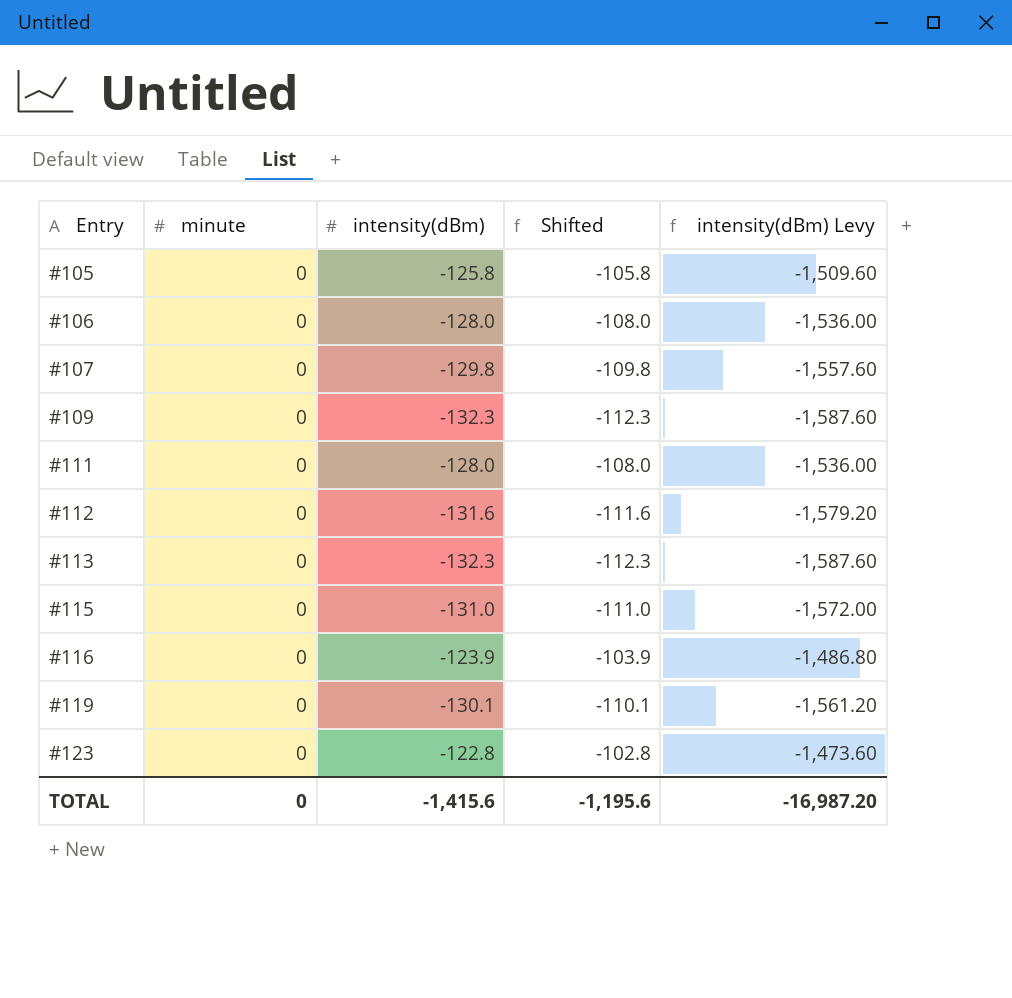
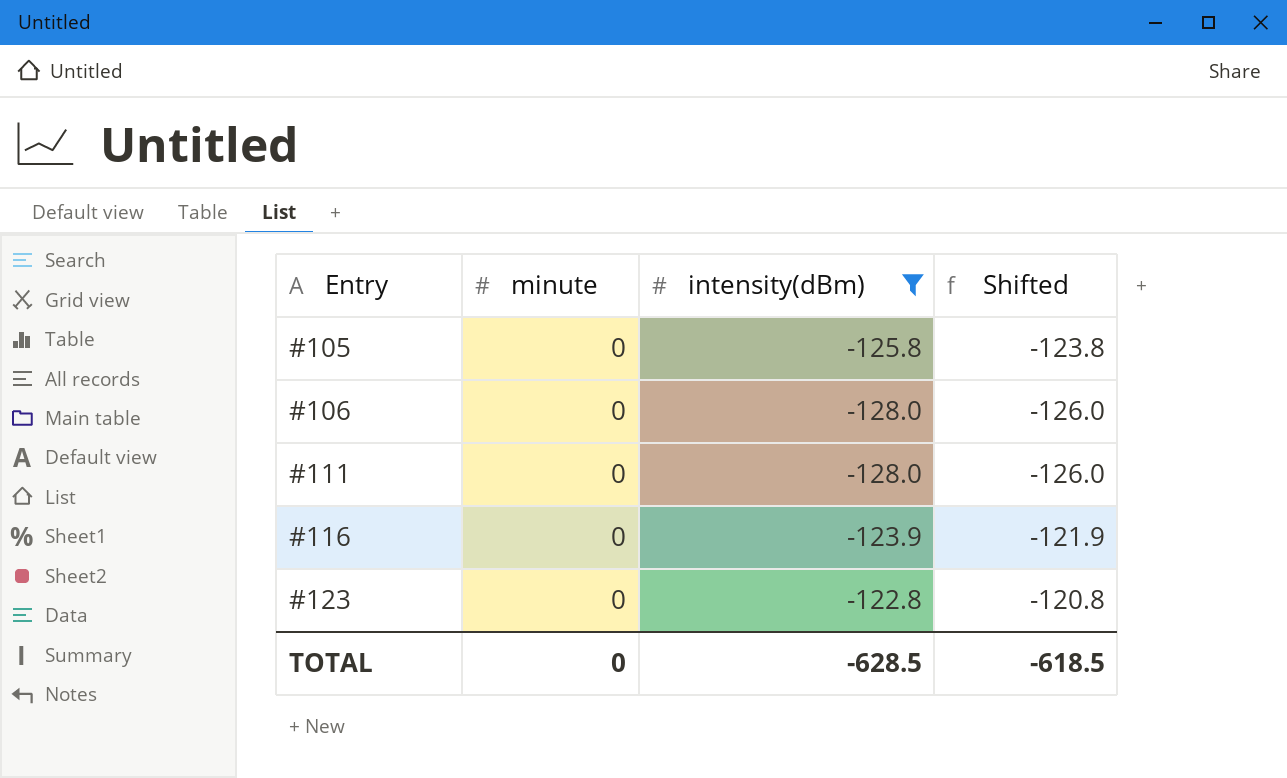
filter: none -> intensity(dBm) >= -128.0
column intensity(dBm) Levy | formula: [intensity(dBm)] * 12 -> none
column Shifted | formula: [intensity(dBm)] + 20 -> [intensity(dBm)] + 2
TOTAL | intensity(dBm): -1,415.6 -> -628.5
TOTAL | Shifted: -1,195.6 -> -618.5

